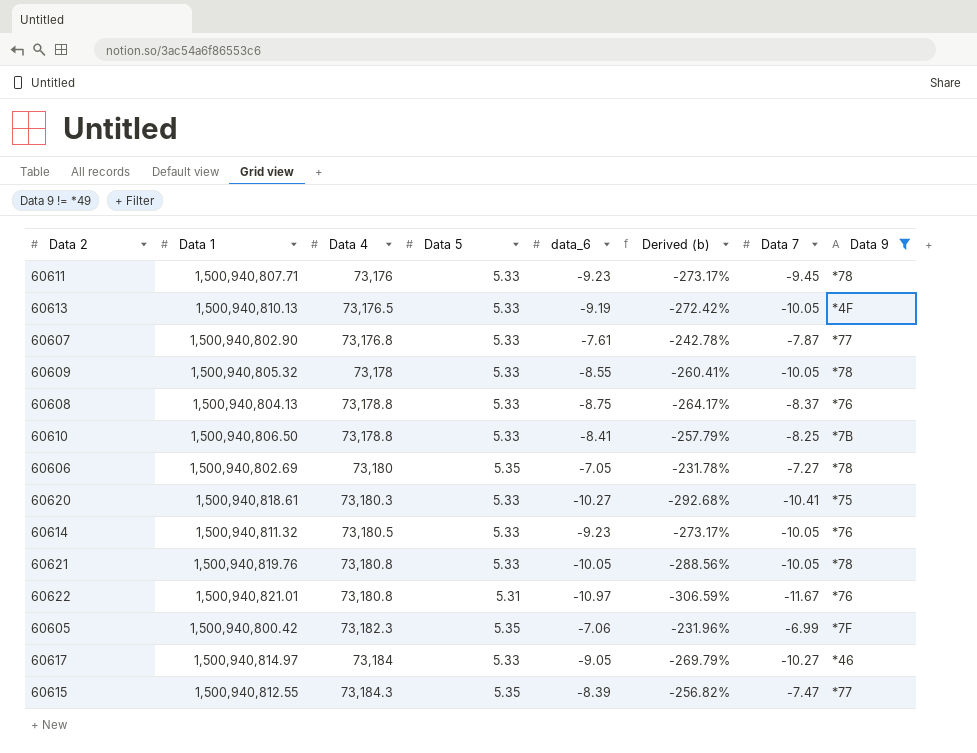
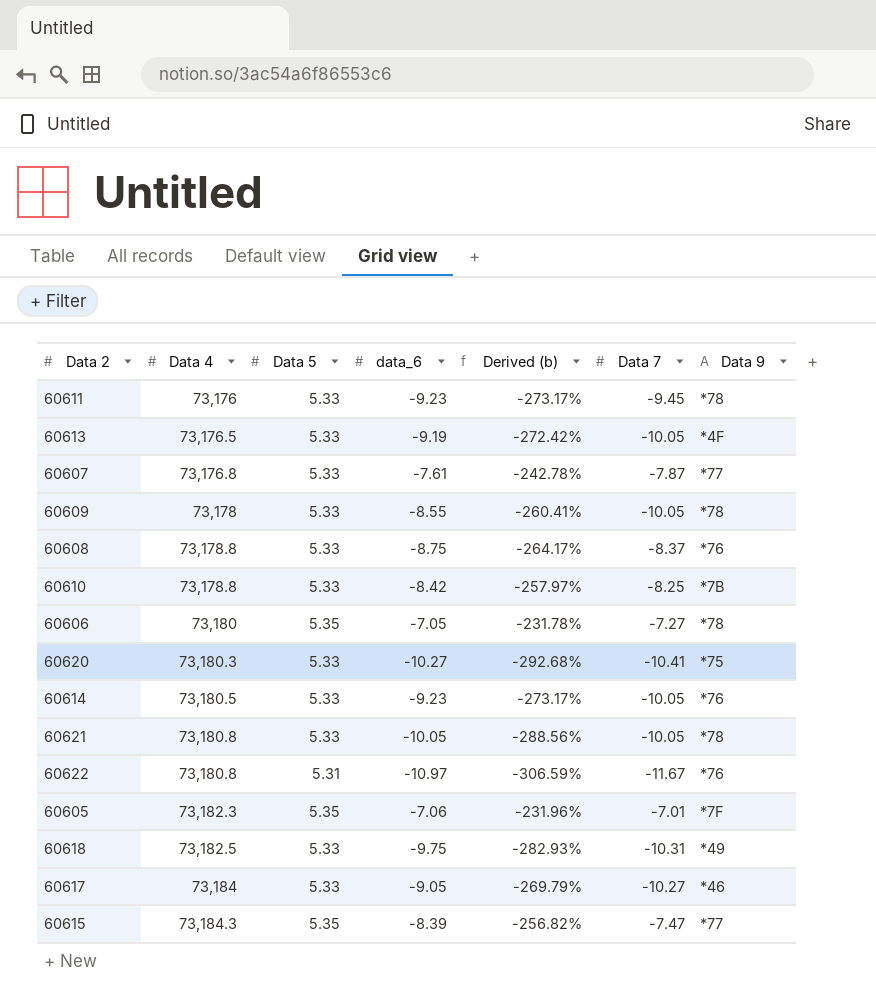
filter: Data 9 != *49 -> none
column Data 1 | position: 2 -> none
60610 | data_6: -8.41 -> -8.42
60610 | Derived (b): -257.79% -> -257.97%
60605 | Data 7: -6.99 -> -7.01

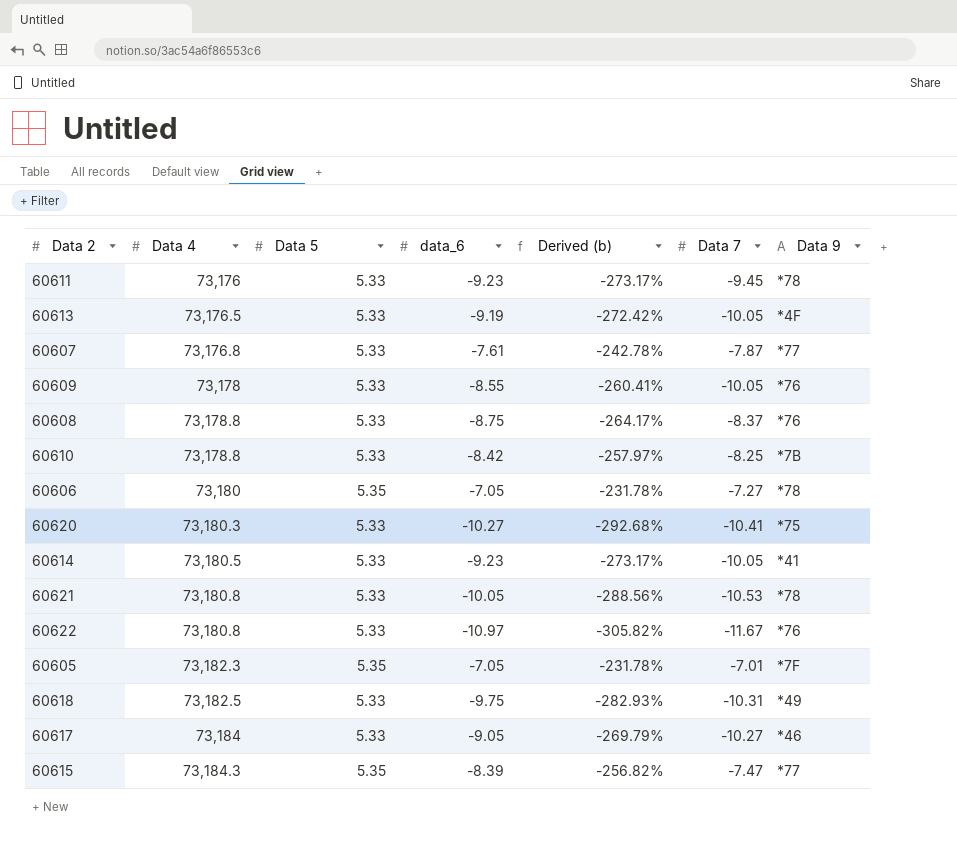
60609 | Data 9: *78 -> *76
60614 | Data 9: *76 -> *41
60621 | Data 7: -10.05 -> -10.53
60622 | Data 5: 5.31 -> 5.33
60622 | Derived (b): -306.59% -> -305.82%
60605 | data_6: -7.06 -> -7.05
60605 | Derived (b): -231.96% -> -231.78%

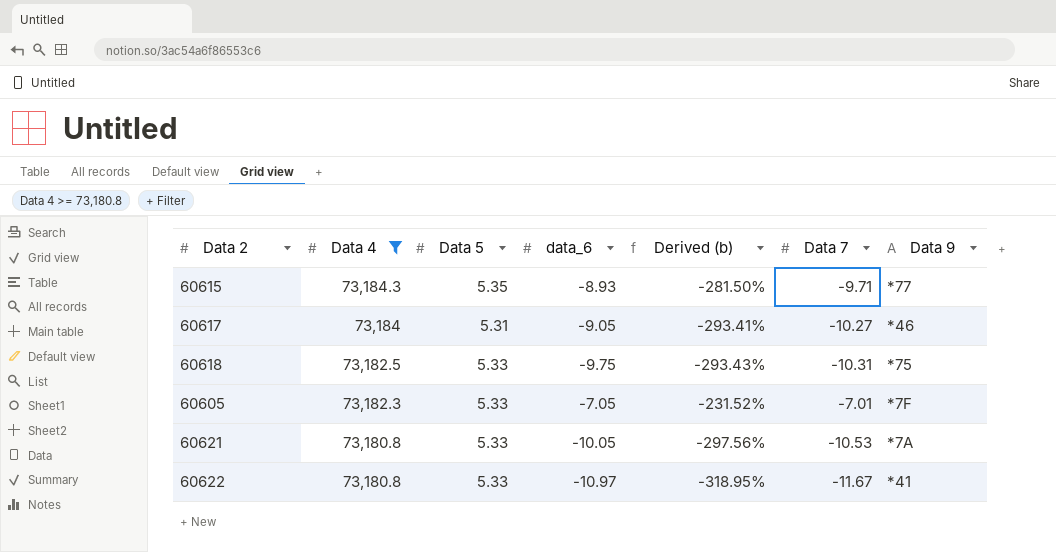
filter: none -> Data 4 >= 73,180.8
row order: Data 4 ascending -> Data 4 descending
column Derived (b) | formula: ([data_6] - [Data 5]) / [Data 5] -> ([Data 7] - [Data 5]) / [Data 5]
60615 | data_6: -8.39 -> -8.93
60615 | Data 7: -7.47 -> -9.71
60617 | Data 5: 5.33 -> 5.31
60618 | Data 9: *49 -> *75
60605 | Data 5: 5.35 -> 5.33
60621 | Data 9: *78 -> *7A
60622 | Data 9: *76 -> *41

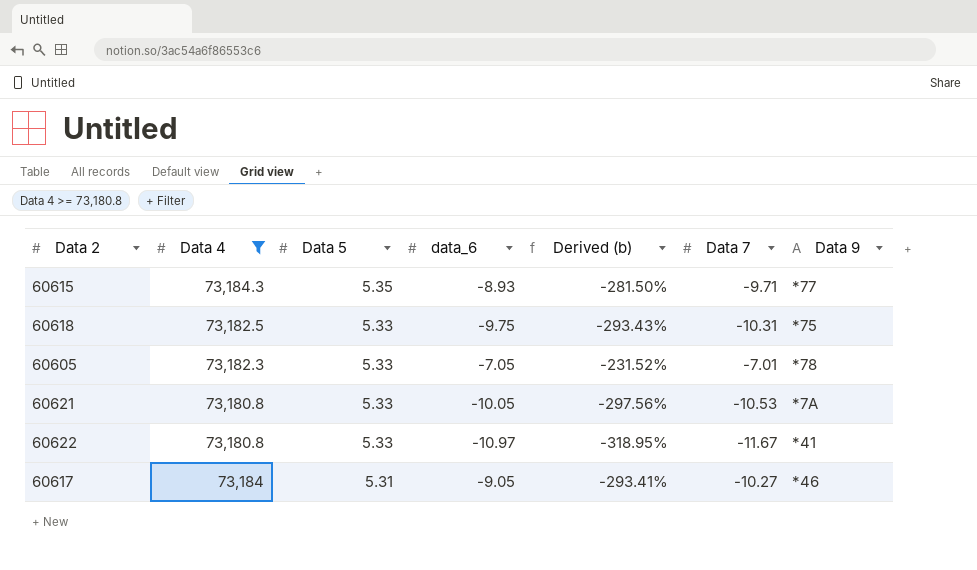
row order: Data 4 descending -> Data 5 descending
60605 | Data 9: *7F -> *78

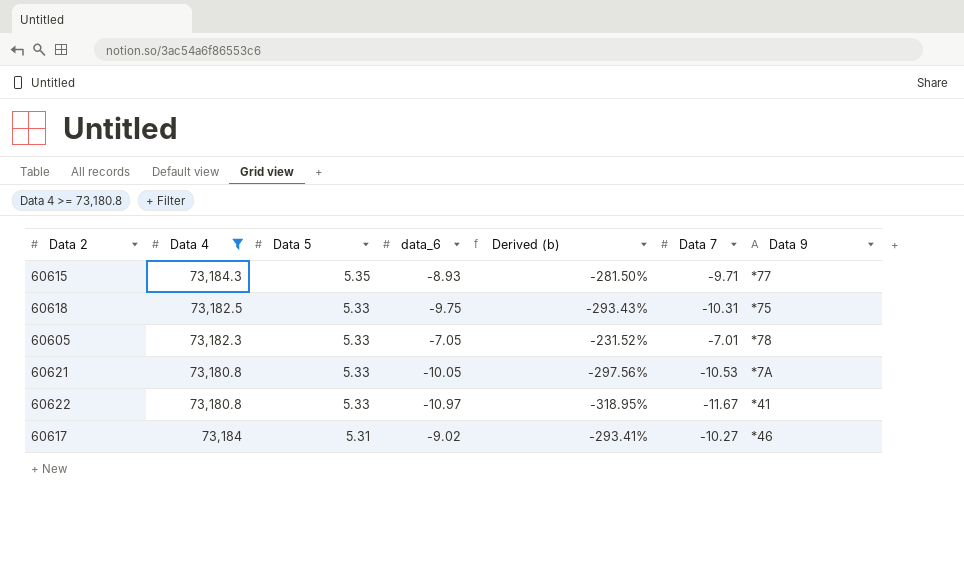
60617 | data_6: -9.05 -> -9.02

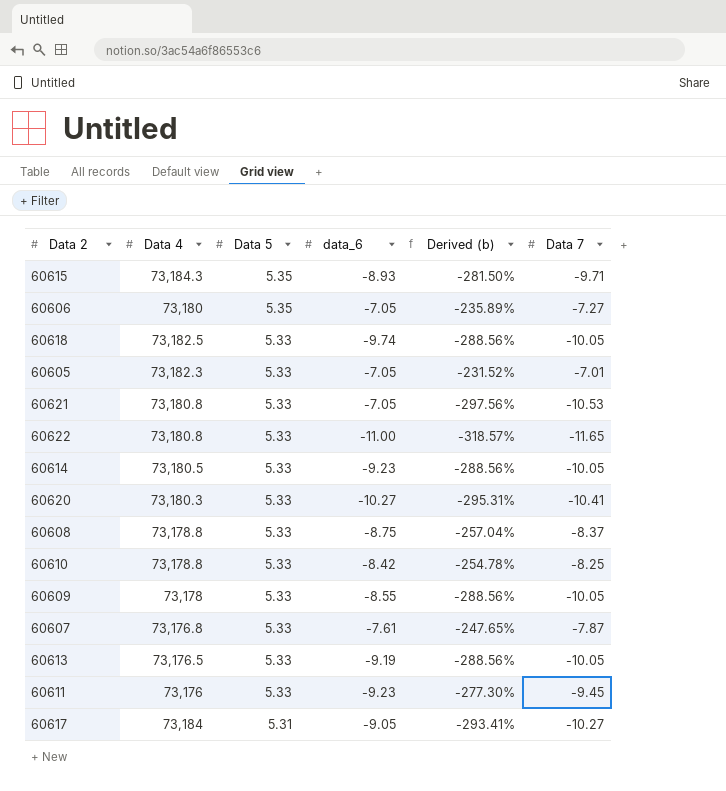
filter: Data 4 >= 73,180.8 -> none
column Data 9 | position: 7 -> none
60618 | data_6: -9.75 -> -9.74
60618 | Derived (b): -293.43% -> -288.56%
60618 | Data 7: -10.31 -> -10.05
60621 | data_6: -10.05 -> -7.05
60622 | data_6: -10.97 -> -11.00
60622 | Derived (b): -318.95% -> -318.57%
60622 | Data 7: -11.67 -> -11.65
60617 | data_6: -9.02 -> -9.05

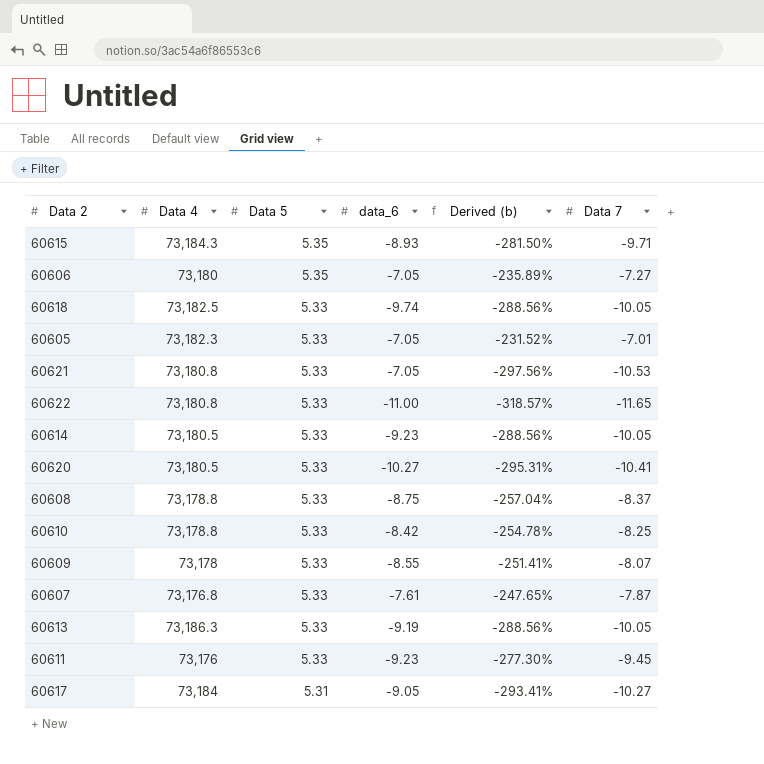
60620 | Data 4: 73,180.3 -> 73,180.5
60609 | Derived (b): -288.56% -> -251.41%
60609 | Data 7: -10.05 -> -8.07
60613 | Data 4: 73,176.5 -> 73,186.3

